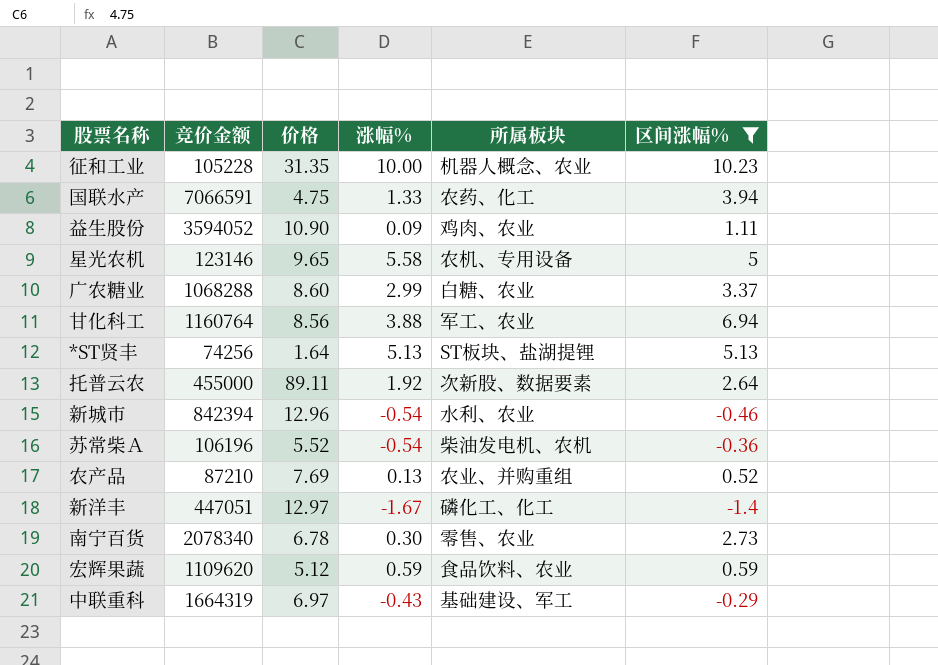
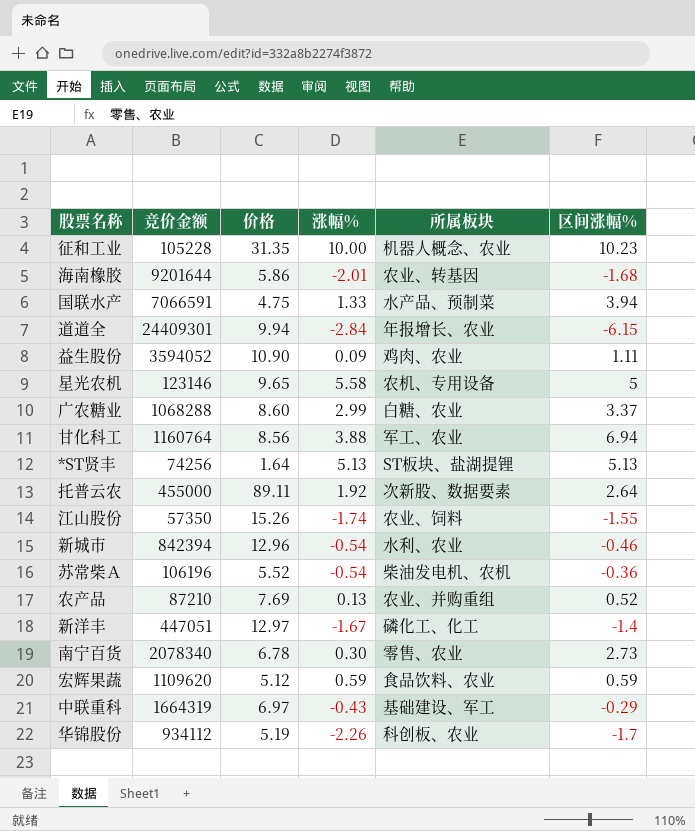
filter: 区间涨幅% >= -1.4 -> none
国联水产 | 所属板块: 农药、化工 -> 水产品、预制菜

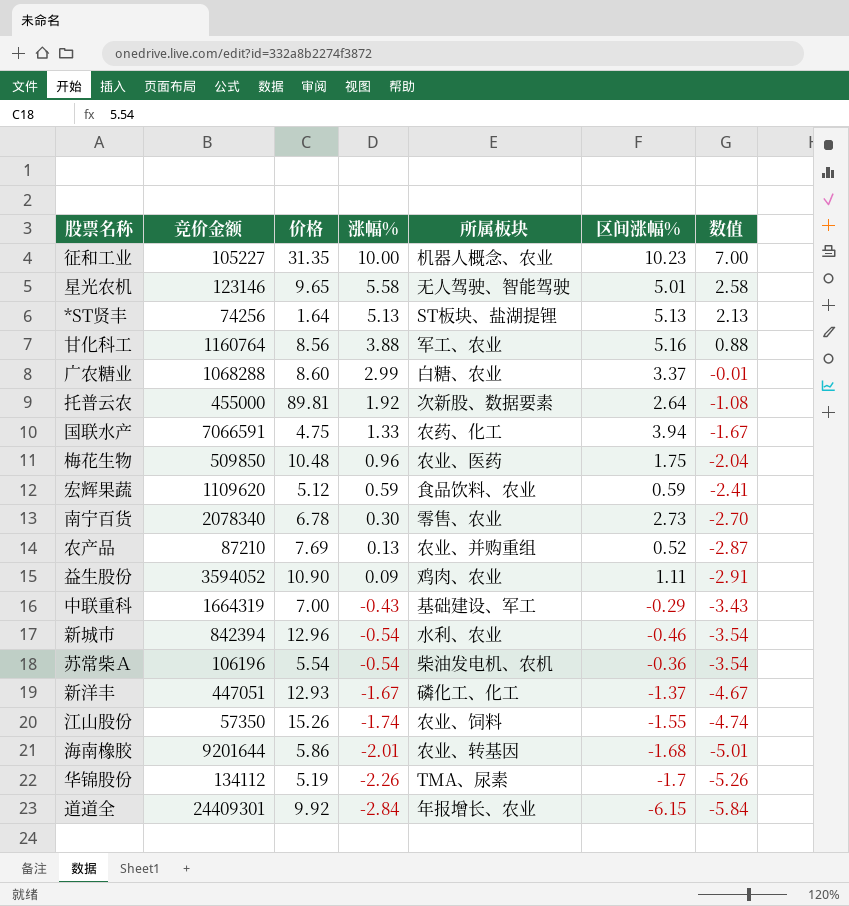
row order: none -> 涨幅% descending
column 数值 | formula: none -> [涨幅%] - 3
征和工业 | 竞价金额: 105228 -> 105227
星光农机 | 所属板块: 农机、专用设备 -> 无人驾驶、智能驾驶
星光农机 | 区间涨幅%: 5 -> 5.01
甘化科工 | 区间涨幅%: 6.94 -> 5.16
托普云农 | 价格: 89.11 -> 89.81
国联水产 | 所属板块: 水产品、预制菜 -> 农药、化工
row 梅花生物: none -> 509850 | 10.48 | 0.96 | 农业、医药 | 1.75 | -2.04
中联重科 | 价格: 6.97 -> 7.00
苏常柴Ａ | 价格: 5.52 -> 5.54
新洋丰 | 价格: 12.97 -> 12.93
新洋丰 | 区间涨幅%: -1.4 -> -1.37
华锦股份 | 竞价金额: 934112 -> 134112
华锦股份 | 所属板块: 科创板、农业 -> TMA、尿素
道道全 | 价格: 9.94 -> 9.92

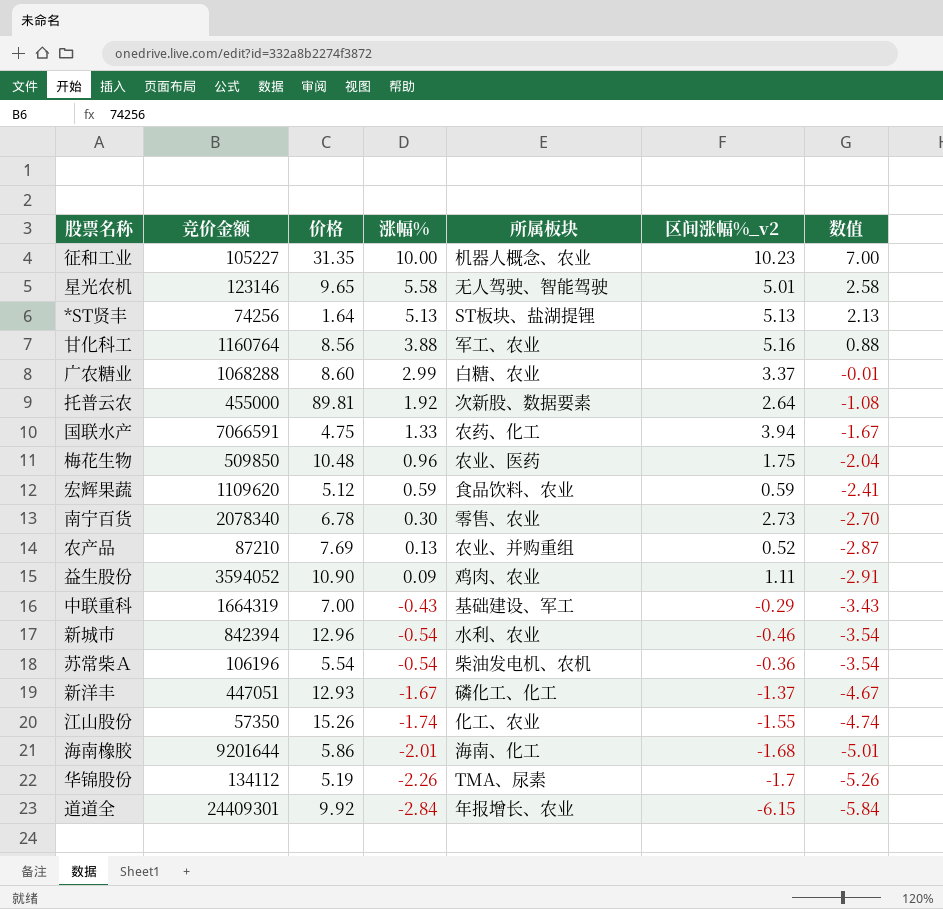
column name: 区间涨幅% -> 区间涨幅%_v2
江山股份 | 所属板块: 农业、饲料 -> 化工、农业
海南橡胶 | 所属板块: 农业、转基因 -> 海南、化工

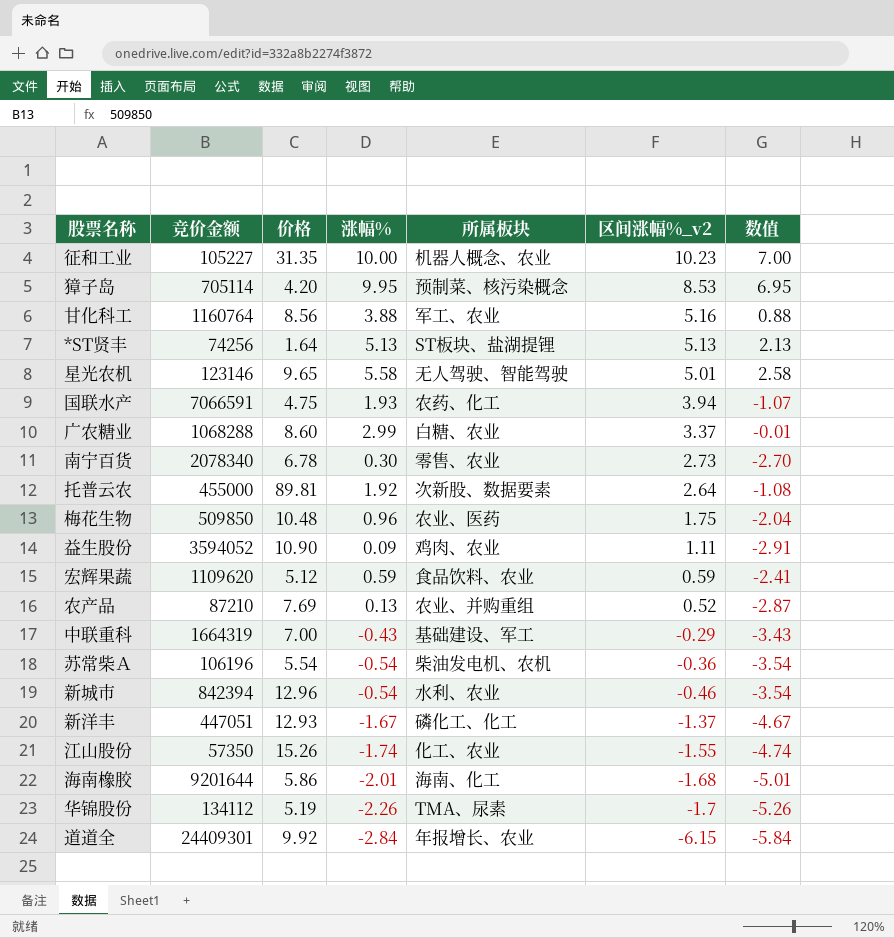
row order: 涨幅% descending -> 区间涨幅%_v2 descending
row 獐子岛: none -> 705114 | 4.20 | 9.95 | 预制菜、核污染概念 | 8.53 | 6.95
国联水产 | 涨幅%: 1.33 -> 1.93
国联水产 | 数值: -1.67 -> -1.07

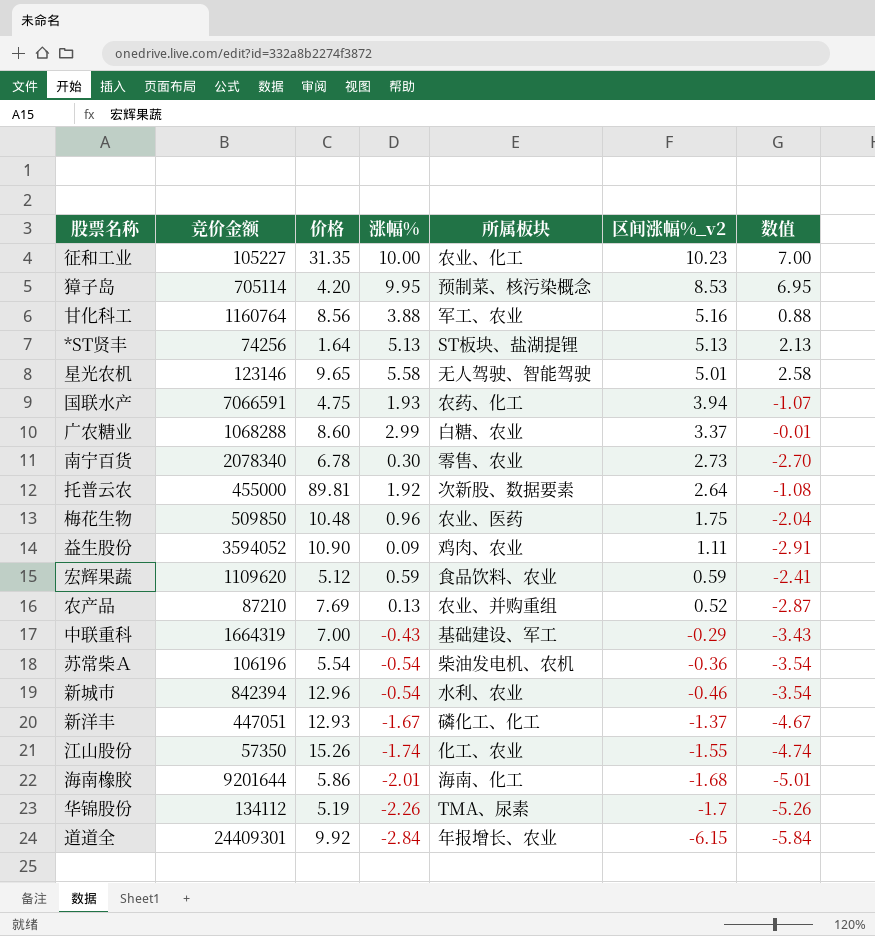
征和工业 | 所属板块: 机器人概念、农业 -> 农业、化工

